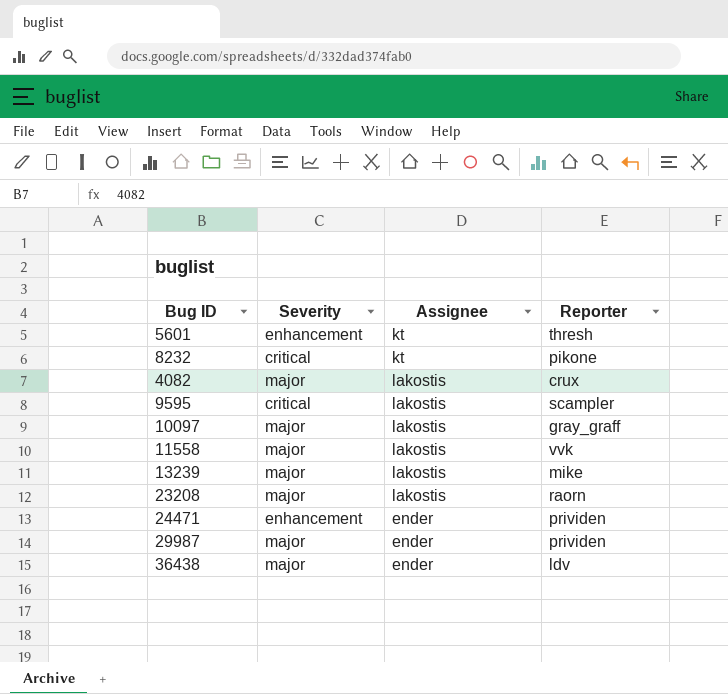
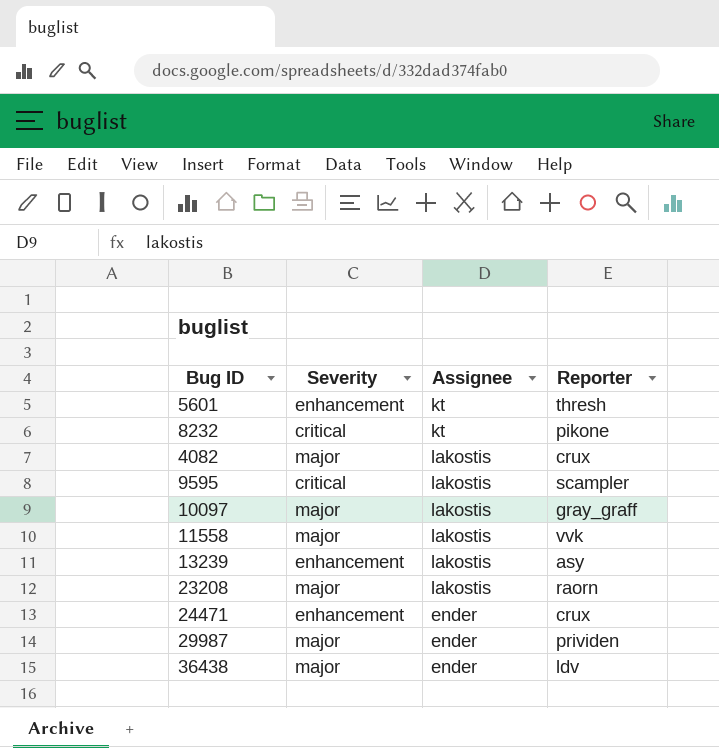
13239 | Severity: major -> enhancement
13239 | Reporter: mike -> asy
24471 | Reporter: prividen -> crux

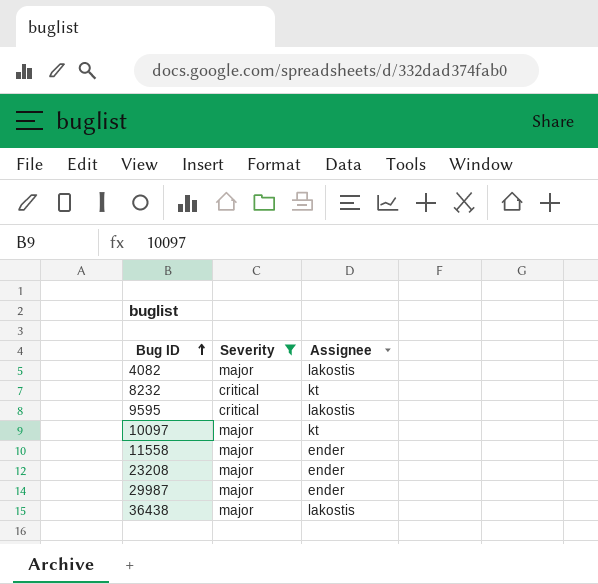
filter: none -> Severity != enhancement
row order: none -> Bug ID ascending
column Reporter | position: 4 -> none
10097 | Assignee: lakostis -> kt
11558 | Assignee: lakostis -> ender
23208 | Assignee: lakostis -> ender
36438 | Assignee: ender -> lakostis

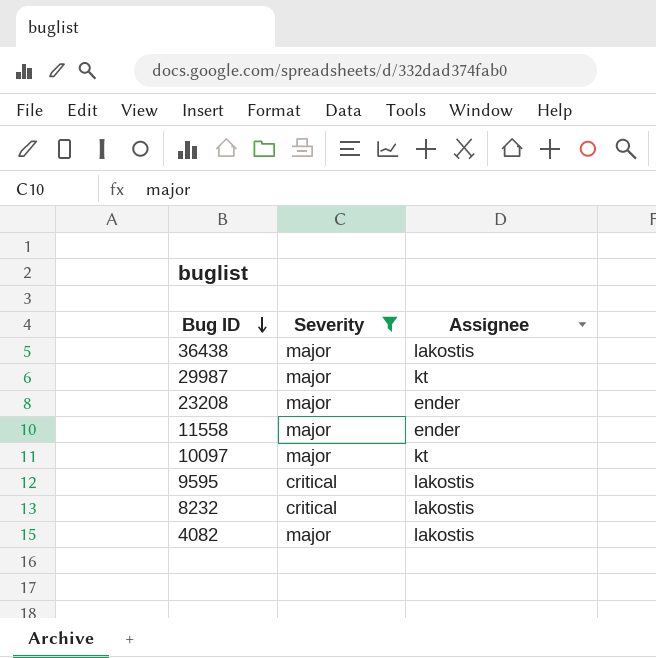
row order: Bug ID ascending -> Bug ID descending
29987 | Assignee: ender -> kt
8232 | Assignee: kt -> lakostis

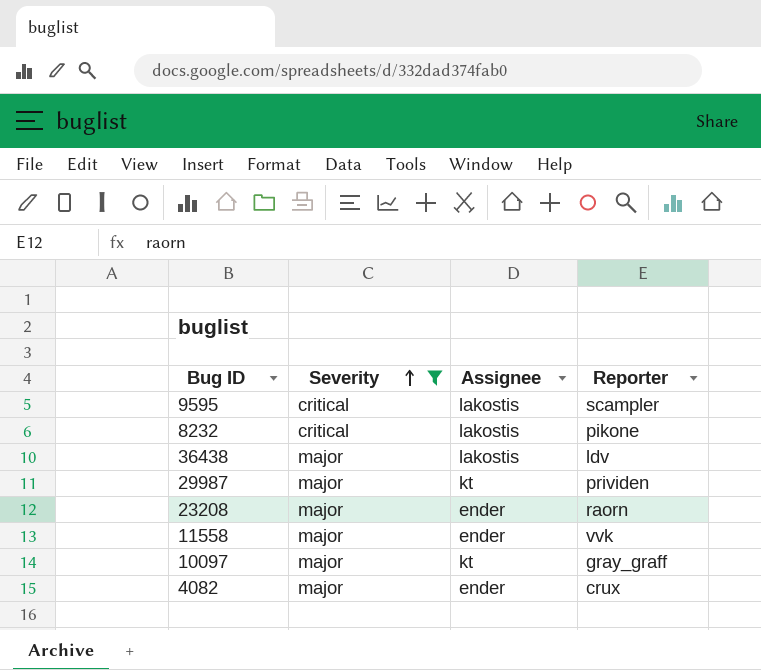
row order: Bug ID descending -> Severity ascending
column Reporter | position: none -> 4
4082 | Assignee: lakostis -> ender

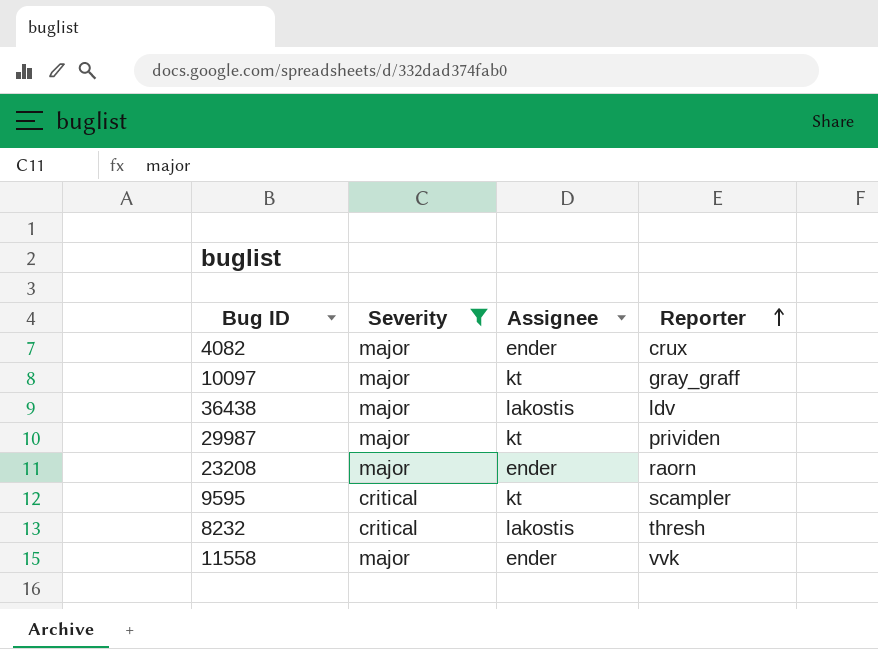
row order: Severity ascending -> Reporter ascending
9595 | Assignee: lakostis -> kt
8232 | Reporter: pikone -> thresh

